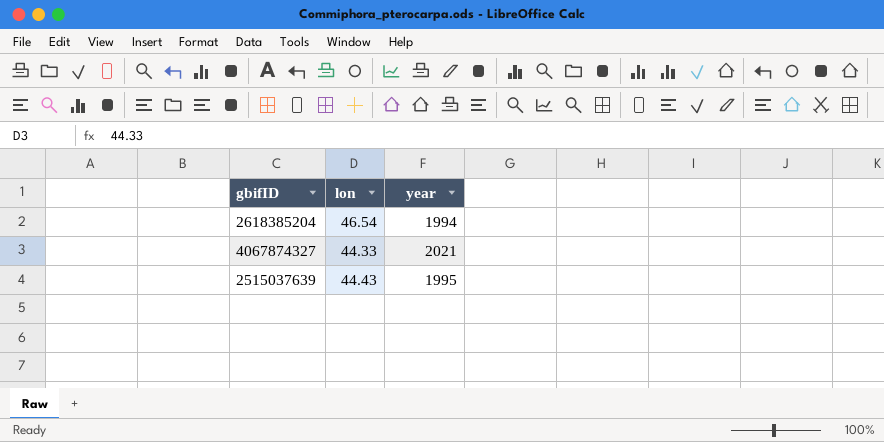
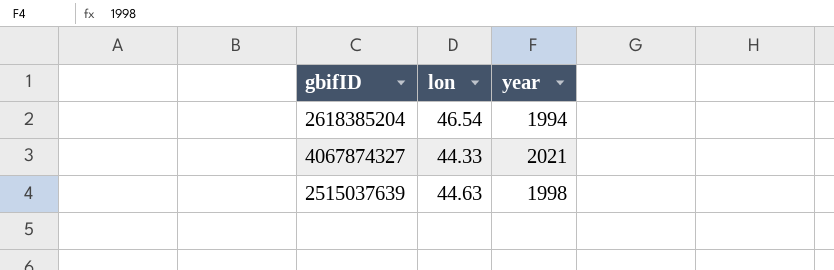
2515037639 | lon: 44.43 -> 44.63
2515037639 | year: 1995 -> 1998

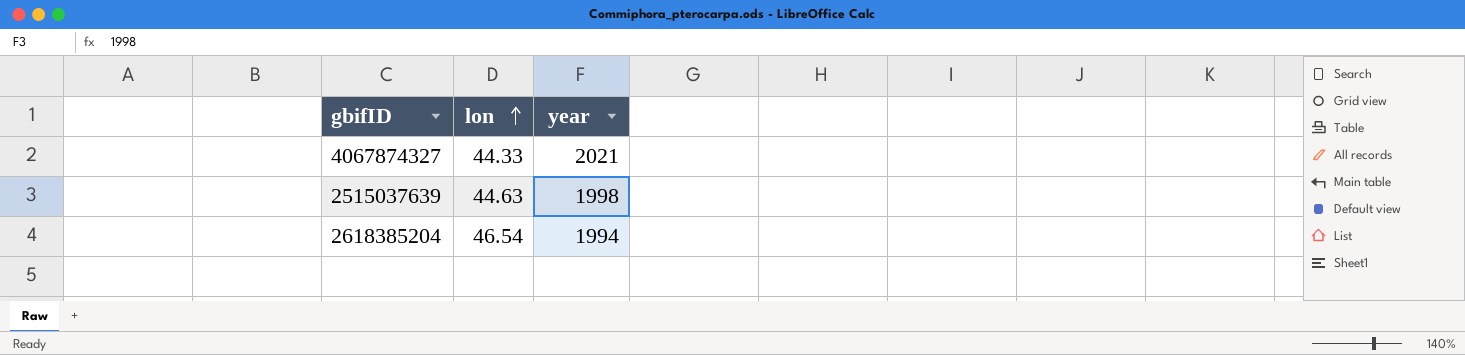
row order: none -> lon ascending

